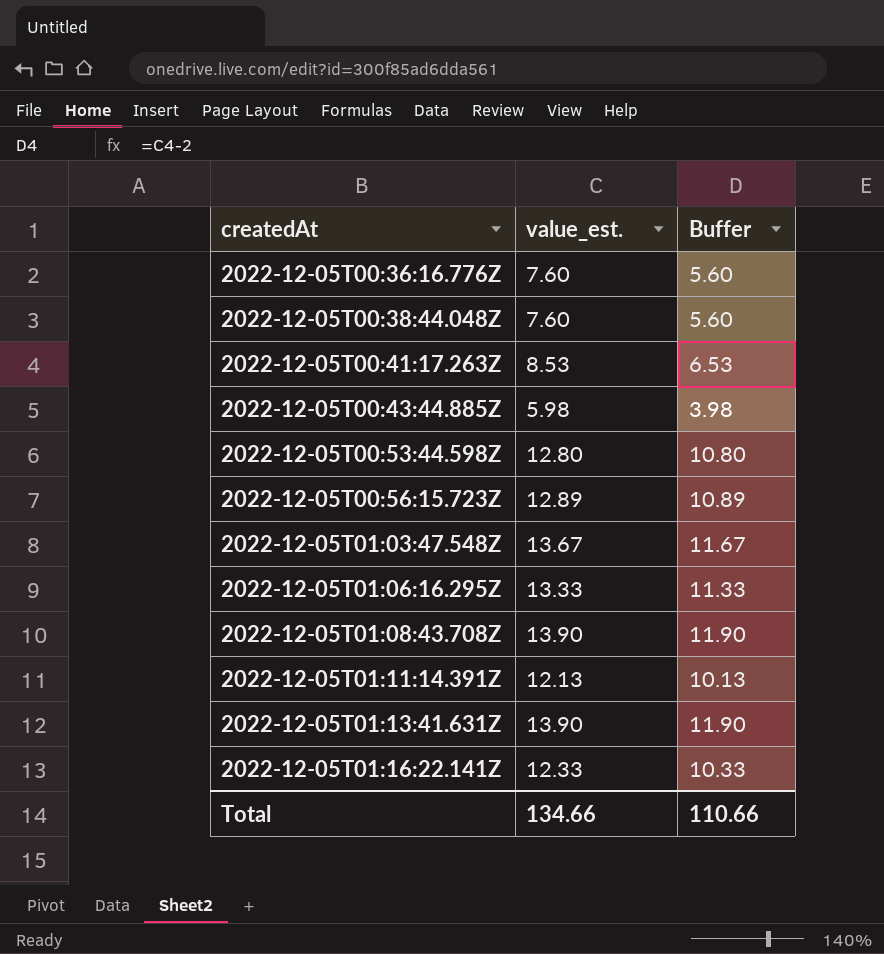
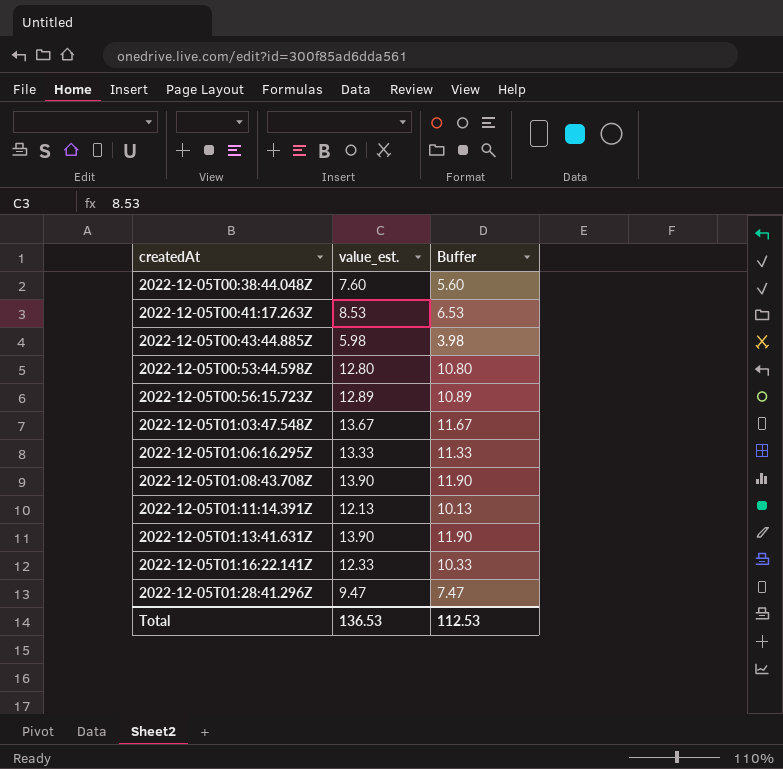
row 2022-12-05T00:36:16.776Z: 7.60 | 5.60 -> none
row 2022-12-05T01:28:41.296Z: none -> 9.47 | 7.47
Total | value_est.: 134.66 -> 136.53
Total | Buffer: 110.66 -> 112.53

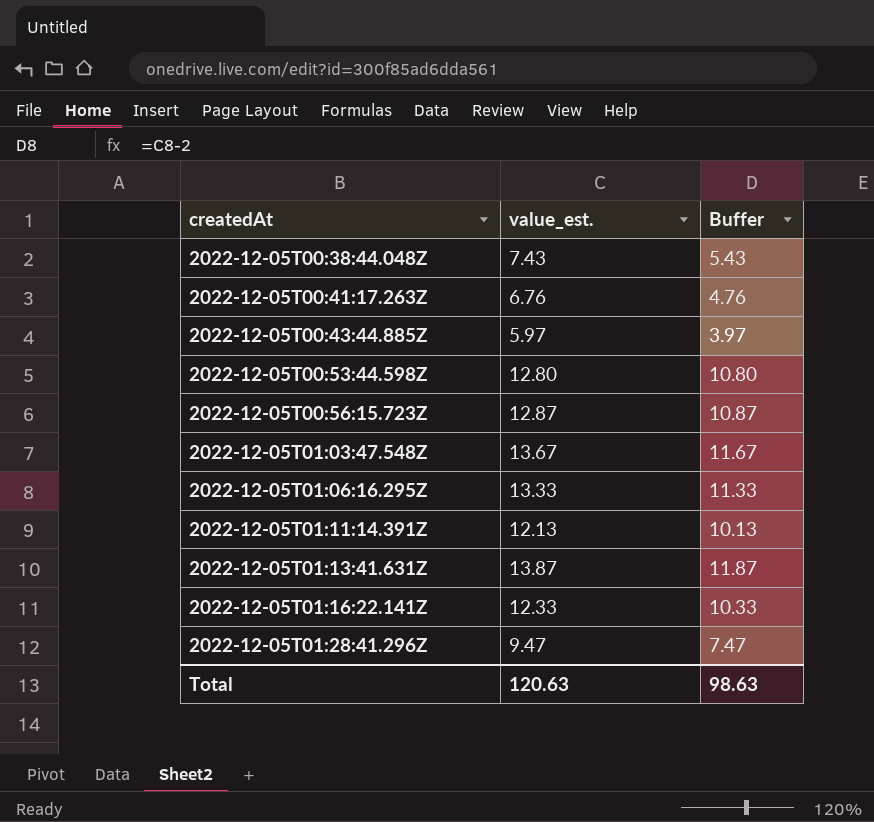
row 2022-12-05T01:08:43.708Z: 13.90 | 11.90 -> none
2022-12-05T00:38:44.048Z | value_est.: 7.60 -> 7.43
2022-12-05T00:38:44.048Z | Buffer: 5.60 -> 5.43
2022-12-05T00:41:17.263Z | value_est.: 8.53 -> 6.76
2022-12-05T00:41:17.263Z | Buffer: 6.53 -> 4.76
2022-12-05T00:43:44.885Z | value_est.: 5.98 -> 5.97
2022-12-05T00:43:44.885Z | Buffer: 3.98 -> 3.97
2022-12-05T00:56:15.723Z | value_est.: 12.89 -> 12.87
2022-12-05T00:56:15.723Z | Buffer: 10.89 -> 10.87
2022-12-05T01:13:41.631Z | value_est.: 13.90 -> 13.87
2022-12-05T01:13:41.631Z | Buffer: 11.90 -> 11.87
Total | value_est.: 136.53 -> 120.63
Total | Buffer: 112.53 -> 98.63

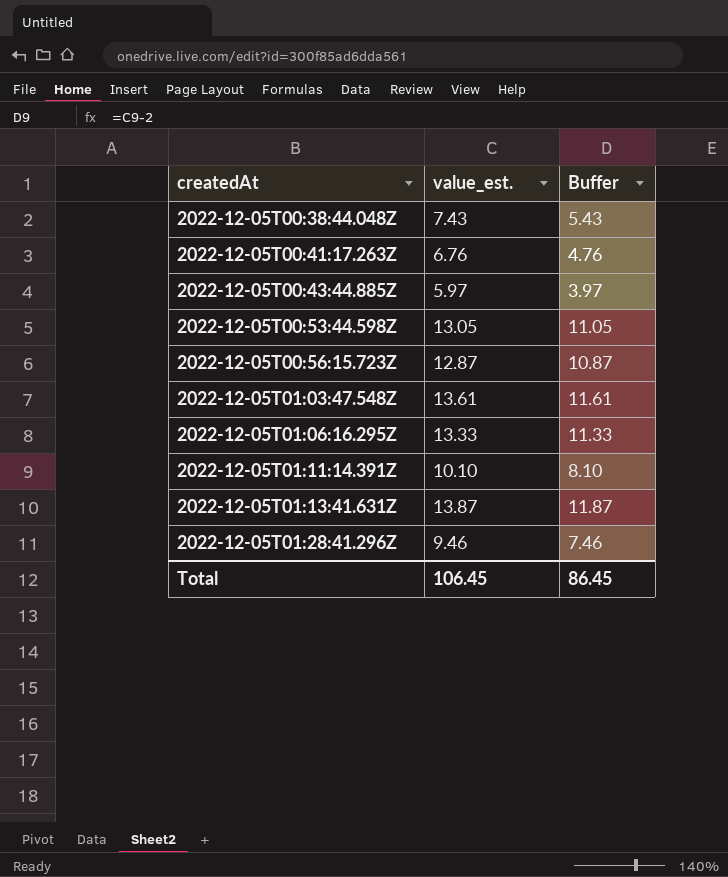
row 2022-12-05T01:16:22.141Z: 12.33 | 10.33 -> none
2022-12-05T00:53:44.598Z | value_est.: 12.80 -> 13.05
2022-12-05T00:53:44.598Z | Buffer: 10.80 -> 11.05
2022-12-05T01:03:47.548Z | value_est.: 13.67 -> 13.61
2022-12-05T01:03:47.548Z | Buffer: 11.67 -> 11.61
2022-12-05T01:11:14.391Z | value_est.: 12.13 -> 10.10
2022-12-05T01:11:14.391Z | Buffer: 10.13 -> 8.10
2022-12-05T01:28:41.296Z | value_est.: 9.47 -> 9.46
2022-12-05T01:28:41.296Z | Buffer: 7.47 -> 7.46
Total | value_est.: 120.63 -> 106.45
Total | Buffer: 98.63 -> 86.45

